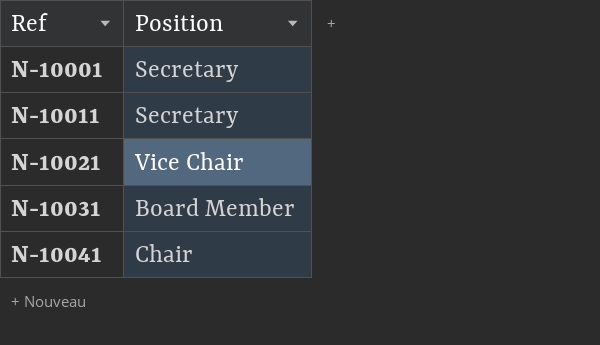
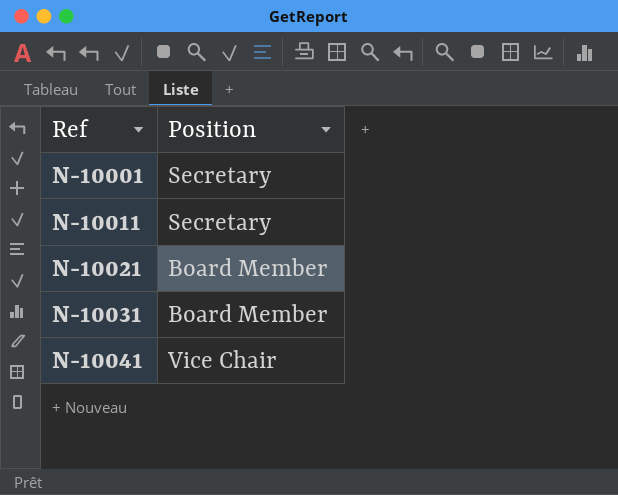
N-10021 | Position: Vice Chair -> Board Member
N-10041 | Position: Chair -> Vice Chair

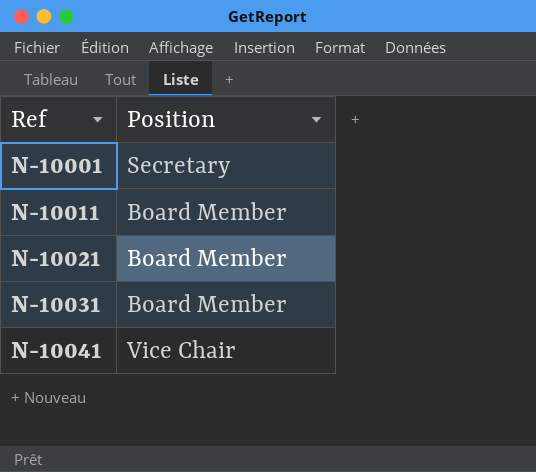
N-10011 | Position: Secretary -> Board Member

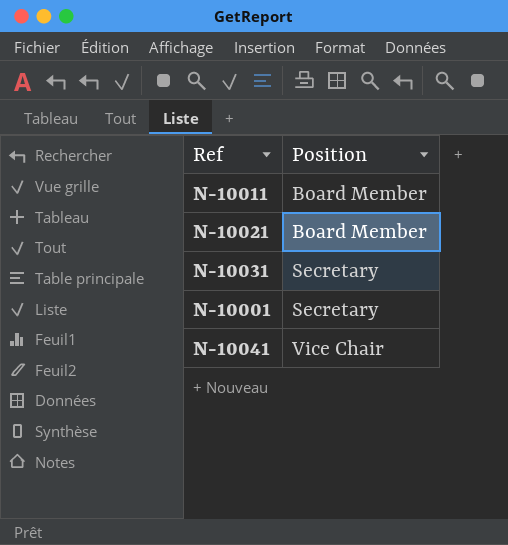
row order: Ref ascending -> Position ascending
N-10031 | Position: Board Member -> Secretary

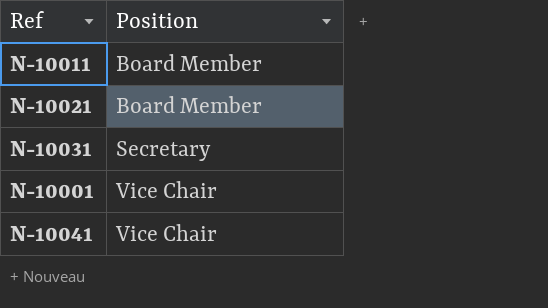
N-10001 | Position: Secretary -> Vice Chair

